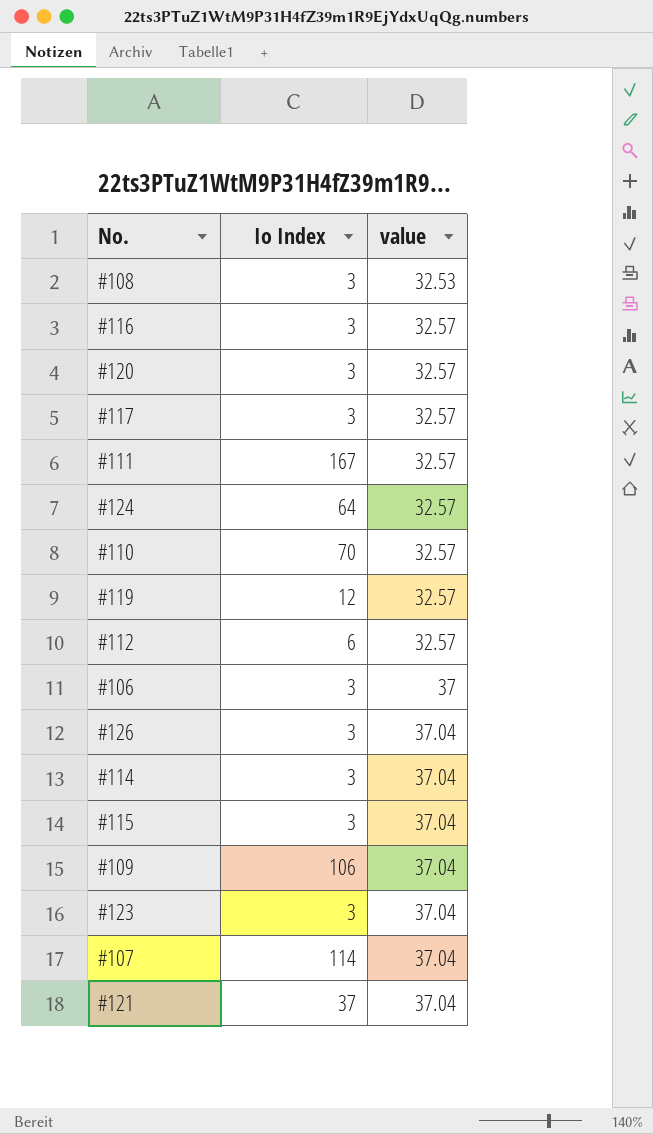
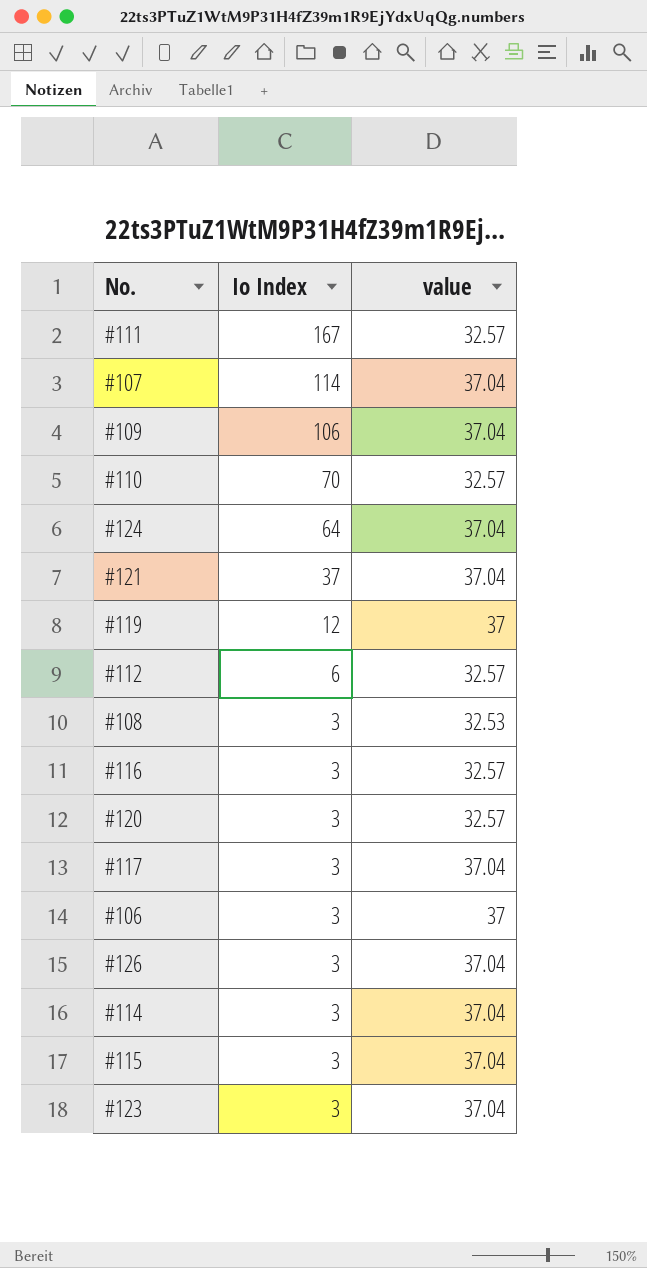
row order: value ascending -> Io Index descending
#124 | value: 32.57 -> 37.04
#119 | value: 32.57 -> 37
#117 | value: 32.57 -> 37.04

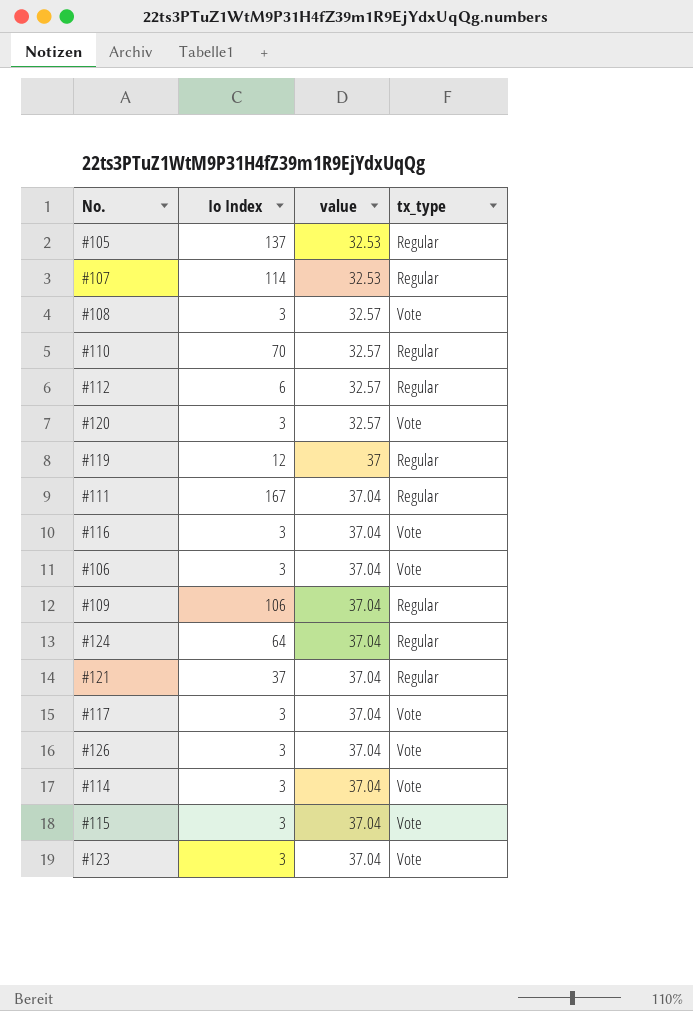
row order: Io Index descending -> value ascending
column tx_type | position: none -> 4
row #105: none -> 137 | 32.53 | Regular
#107 | value: 37.04 -> 32.53
#108 | value: 32.53 -> 32.57
#111 | value: 32.57 -> 37.04
#116 | value: 32.57 -> 37.04
#106 | value: 37 -> 37.04

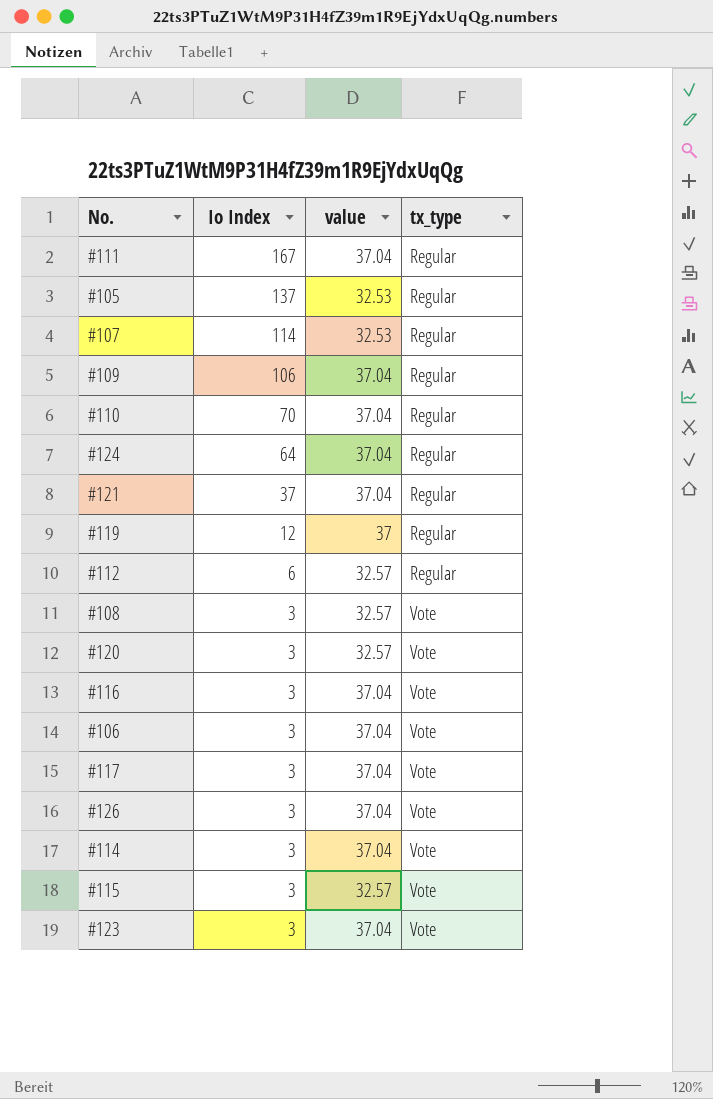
row order: value ascending -> Io Index descending
#110 | value: 32.57 -> 37.04
#115 | value: 37.04 -> 32.57

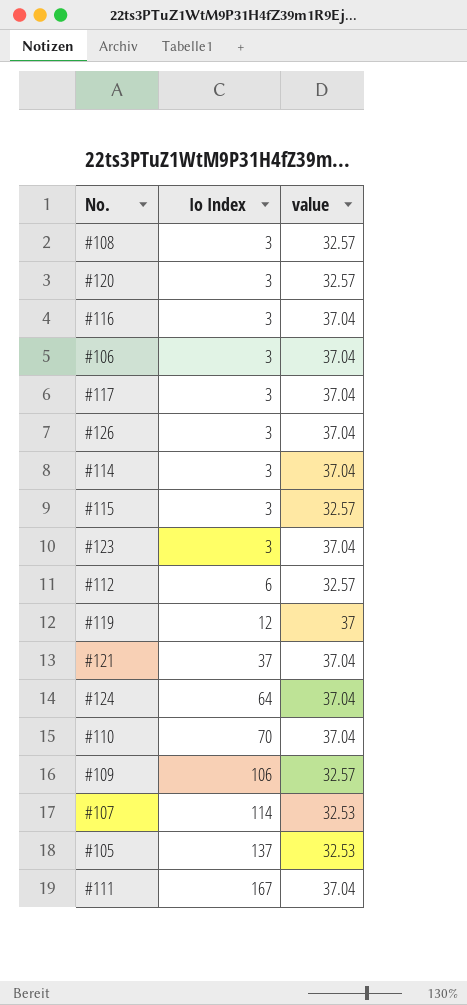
row order: Io Index descending -> Io Index ascending
column tx_type | position: 4 -> none
#109 | value: 37.04 -> 32.57

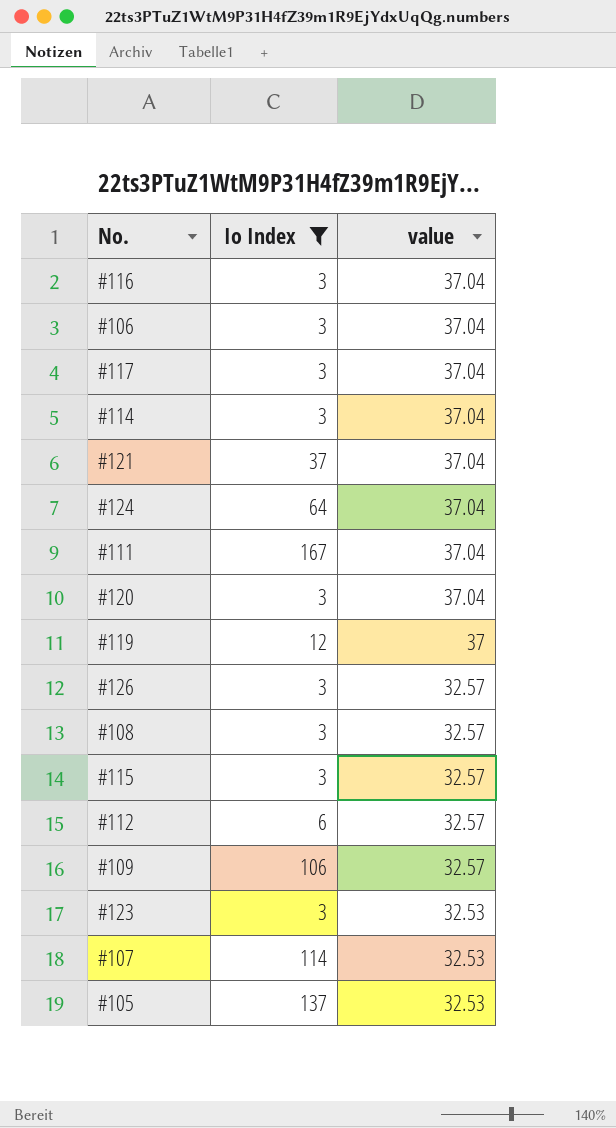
filter: none -> Io Index != 70
row order: Io Index ascending -> value descending
#120 | value: 32.57 -> 37.04
#126 | value: 37.04 -> 32.57
#123 | value: 37.04 -> 32.53

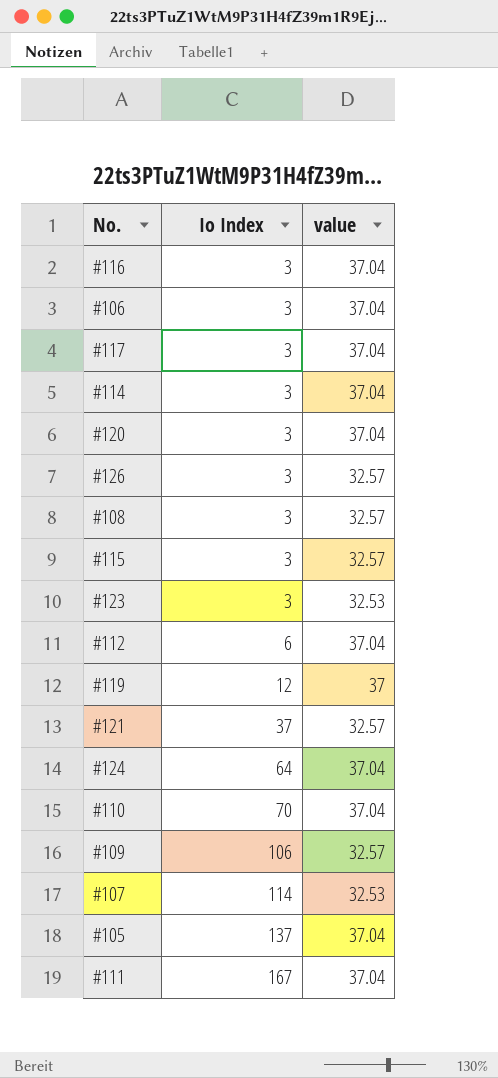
filter: Io Index != 70 -> none
row order: value descending -> Io Index ascending
#112 | value: 32.57 -> 37.04
#121 | value: 37.04 -> 32.57
#105 | value: 32.53 -> 37.04

